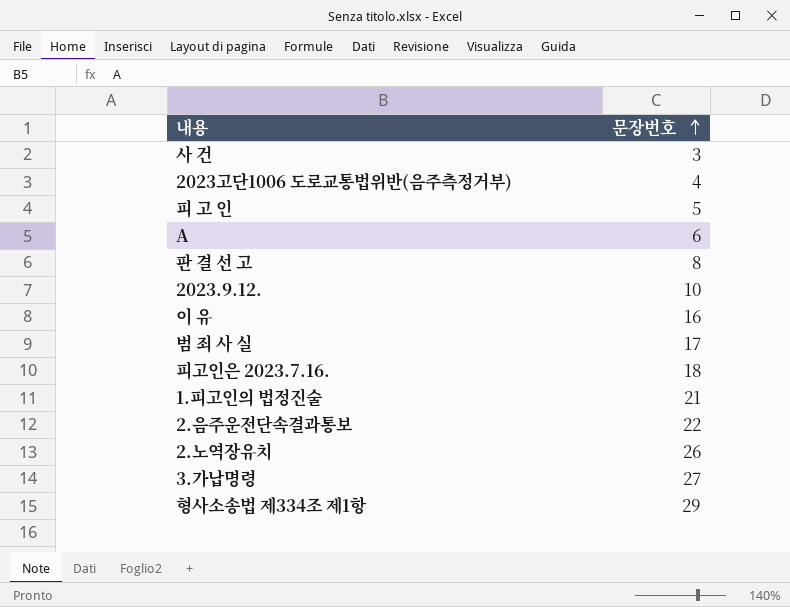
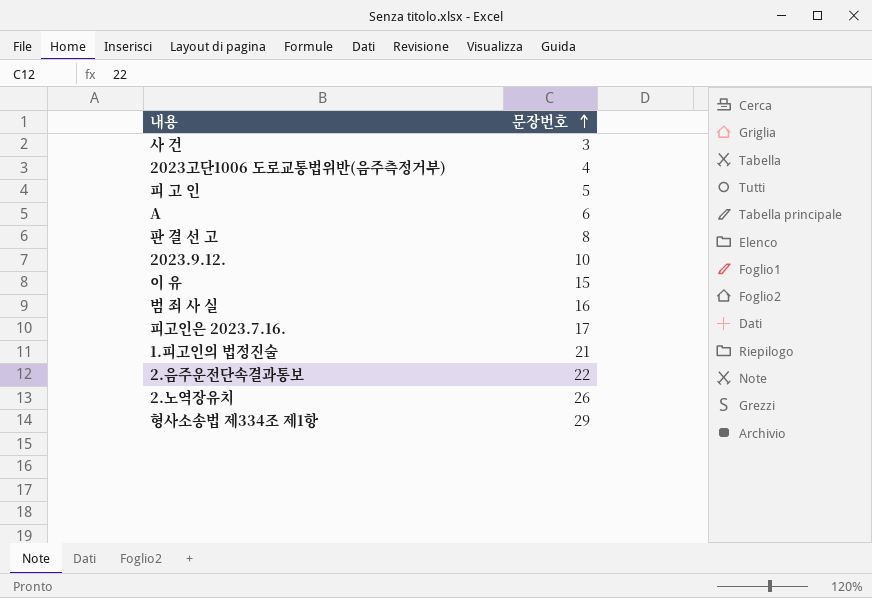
row 3.가납명령: 27 -> none
이 유 | 문장번호: 16 -> 15
범 죄 사 실 | 문장번호: 17 -> 16
피고인은 2023.7.16. | 문장번호: 18 -> 17

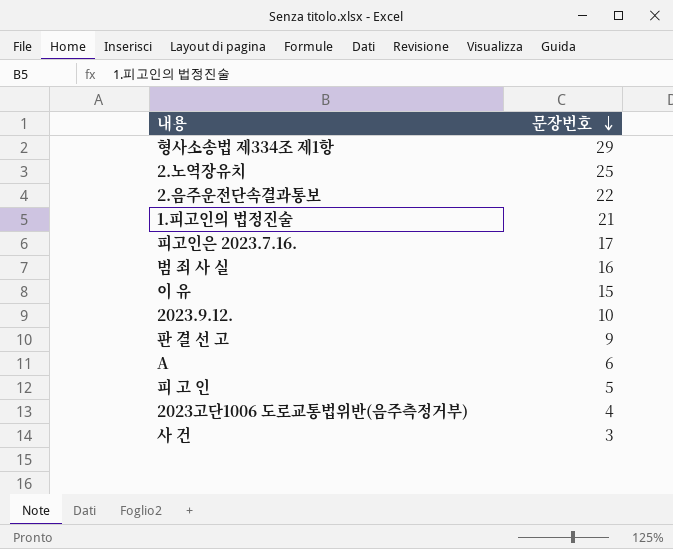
row order: 문장번호 ascending -> 문장번호 descending
2.노역장유치 | 문장번호: 26 -> 25
판 결 선 고 | 문장번호: 8 -> 9

